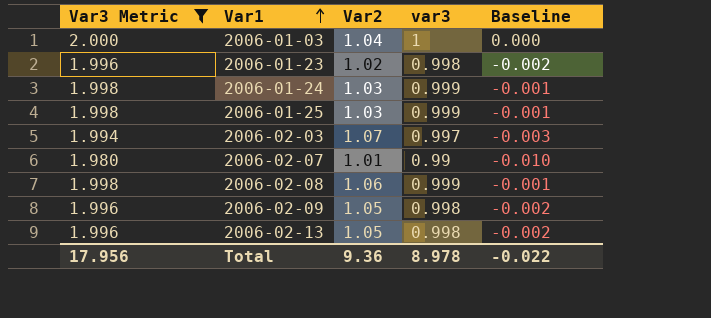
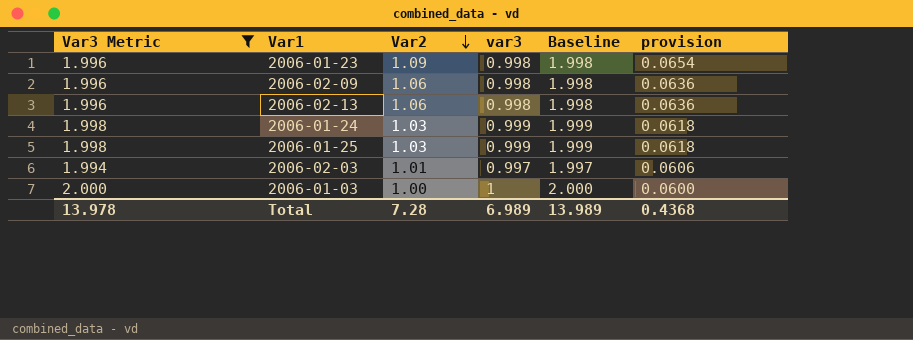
row order: Var1 ascending -> Var2 descending
column Baseline | formula: [var3] - 1 -> [var3] + 1
column provision | formula: none -> [Var2] * 0.06
row 2006-02-07: 1.980 | 1.01 | 0.99 | -0.010 -> none
row 2006-02-08: 1.998 | 1.06 | 0.999 | -0.001 -> none
2006-01-23 | Var2: 1.02 -> 1.09
2006-02-09 | Var2: 1.05 -> 1.06
2006-02-13 | Var2: 1.05 -> 1.06
2006-02-03 | Var2: 1.07 -> 1.01
2006-01-03 | Var2: 1.04 -> 1.00
Total | Var3 Metric: 17.956 -> 13.978
Total | Var2: 9.36 -> 7.28
Total | var3: 8.978 -> 6.989
Total | Baseline: -0.022 -> 13.989

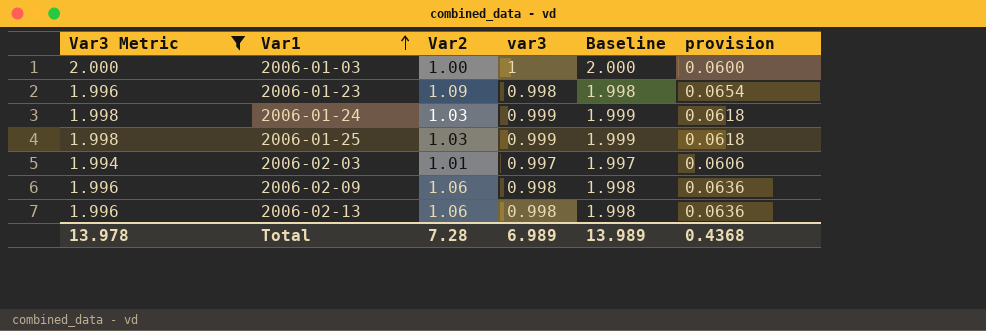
row order: Var2 descending -> Var1 ascending

